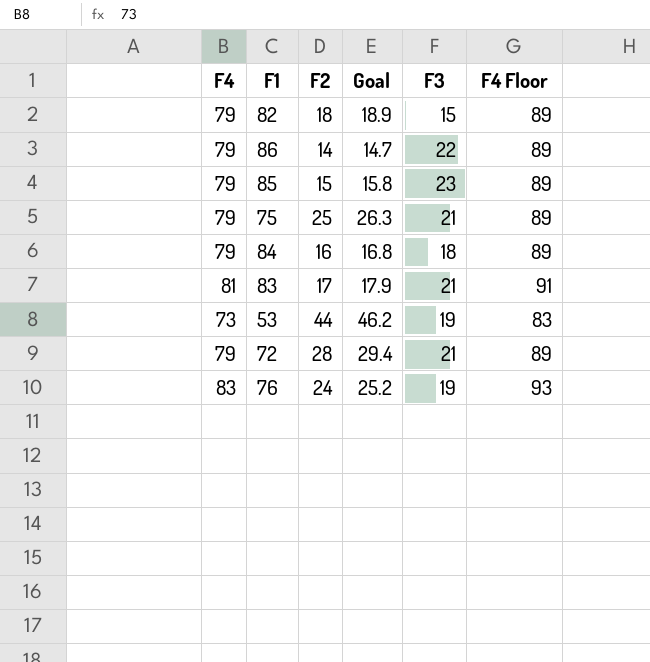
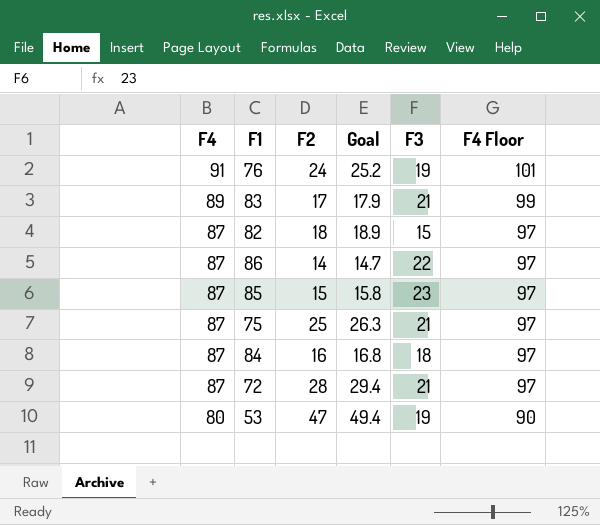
row order: none -> F4 descending
76 | F4: 83 -> 91
76 | F4 Floor: 93 -> 101
83 | F4: 81 -> 89
83 | F4 Floor: 91 -> 99
82 | F4: 79 -> 87
82 | F4 Floor: 89 -> 97
86 | F4: 79 -> 87
86 | F4 Floor: 89 -> 97
85 | F4: 79 -> 87
85 | F4 Floor: 89 -> 97
75 | F4: 79 -> 87
75 | F4 Floor: 89 -> 97
84 | F4: 79 -> 87
84 | F4 Floor: 89 -> 97
72 | F4: 79 -> 87
72 | F4 Floor: 89 -> 97
53 | F4: 73 -> 80
53 | F2: 44 -> 47
53 | Goal: 46.2 -> 49.4
53 | F4 Floor: 83 -> 90

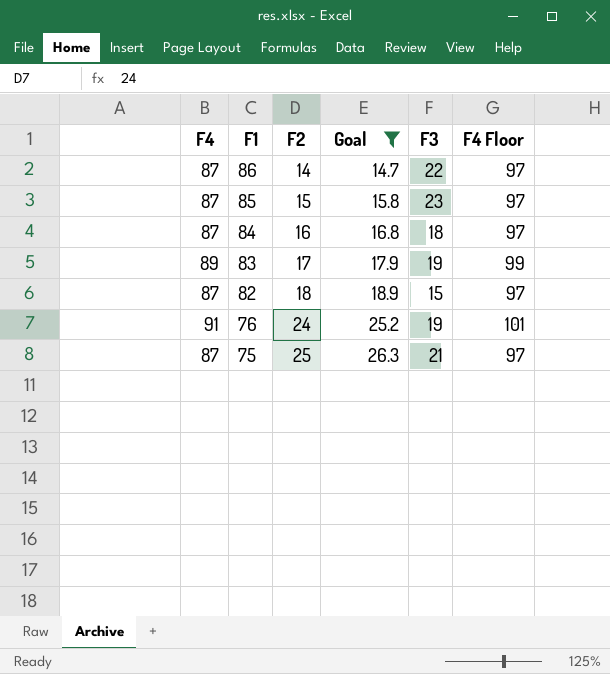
filter: none -> Goal <= 26.3
row order: F4 descending -> F1 descending
83 | F3: 21 -> 19

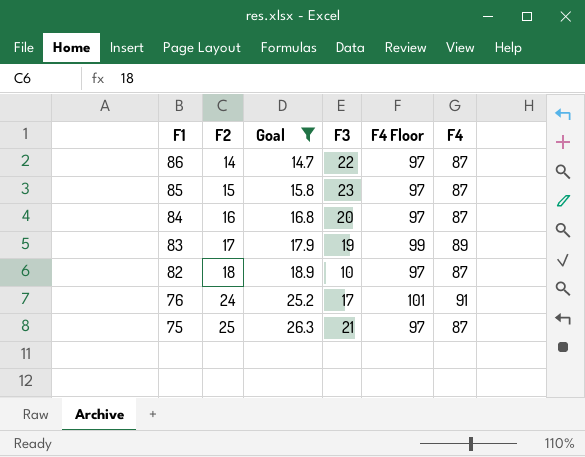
column F4 | position: 1 -> 6
84 | F3: 18 -> 20
82 | F3: 15 -> 10
76 | F3: 19 -> 17

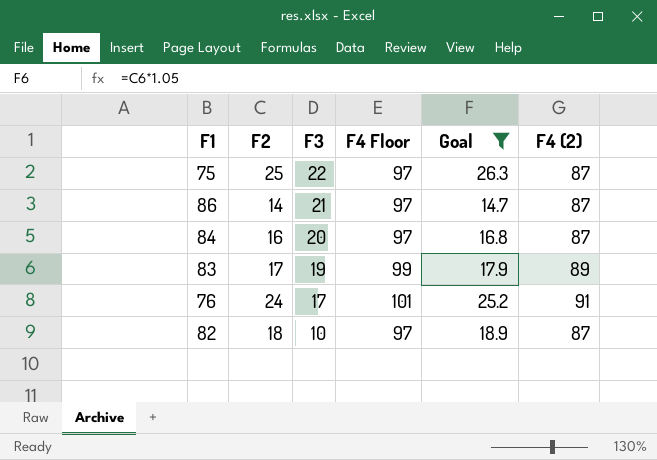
row order: F1 descending -> F3 descending
column Goal | position: 3 -> 5
column name: F4 -> F4 (2)
row 85: 15 | 15.8 | 23 | 97 | 87 -> none
75 | F3: 21 -> 22
86 | F3: 22 -> 21

